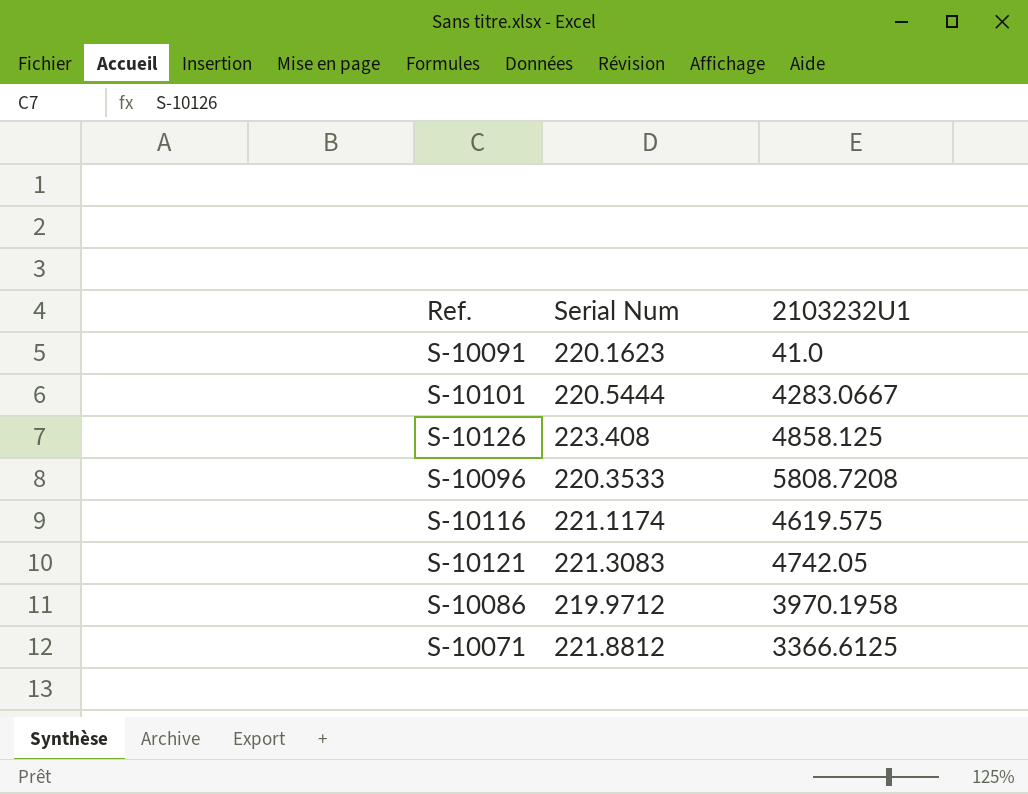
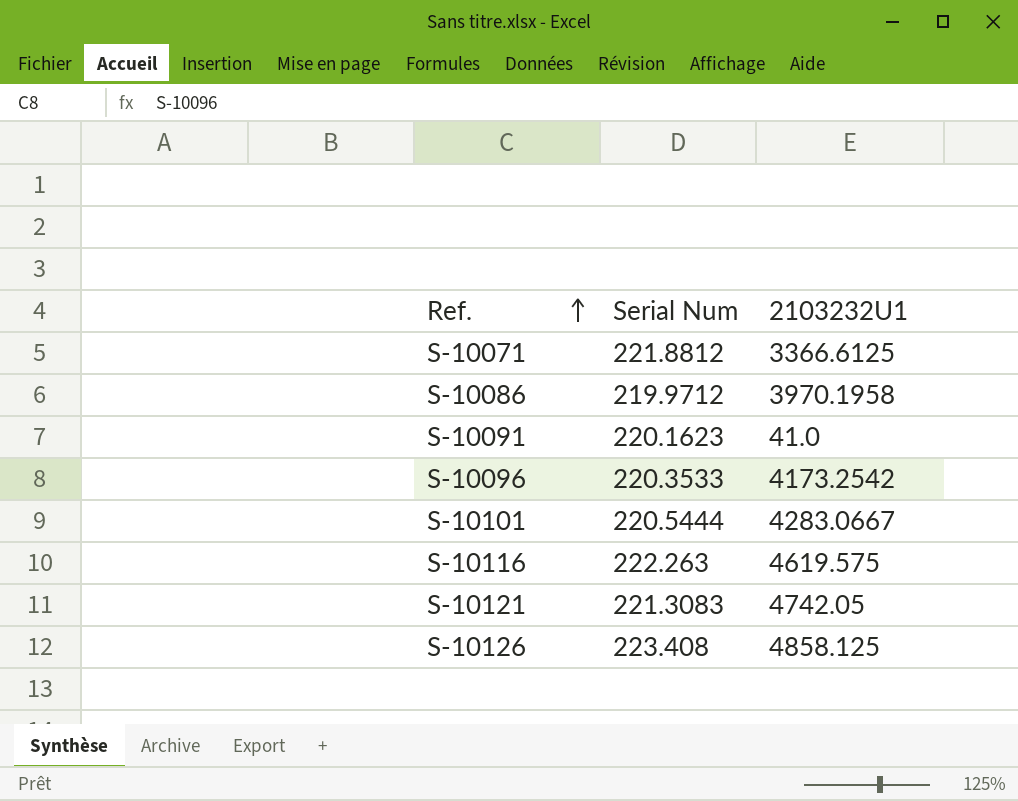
row order: none -> Ref. ascending
S-10096 | 2103232U1: 5808.7208 -> 4173.2542
S-10116 | Serial Num: 221.1174 -> 222.263

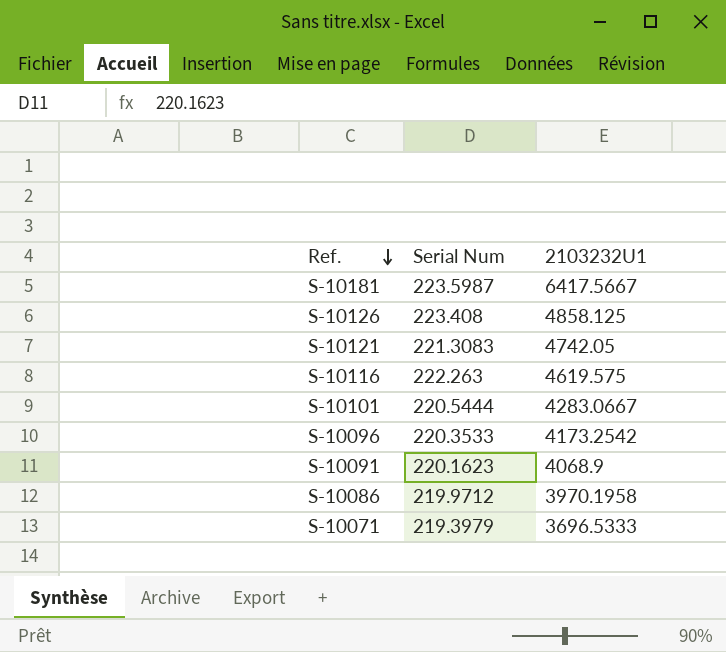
row order: Ref. ascending -> Ref. descending
row S-10181: none -> 223.5987 | 6417.5667
S-10091 | 2103232U1: 41.0 -> 4068.9
S-10071 | Serial Num: 221.8812 -> 219.3979
S-10071 | 2103232U1: 3366.6125 -> 3696.5333

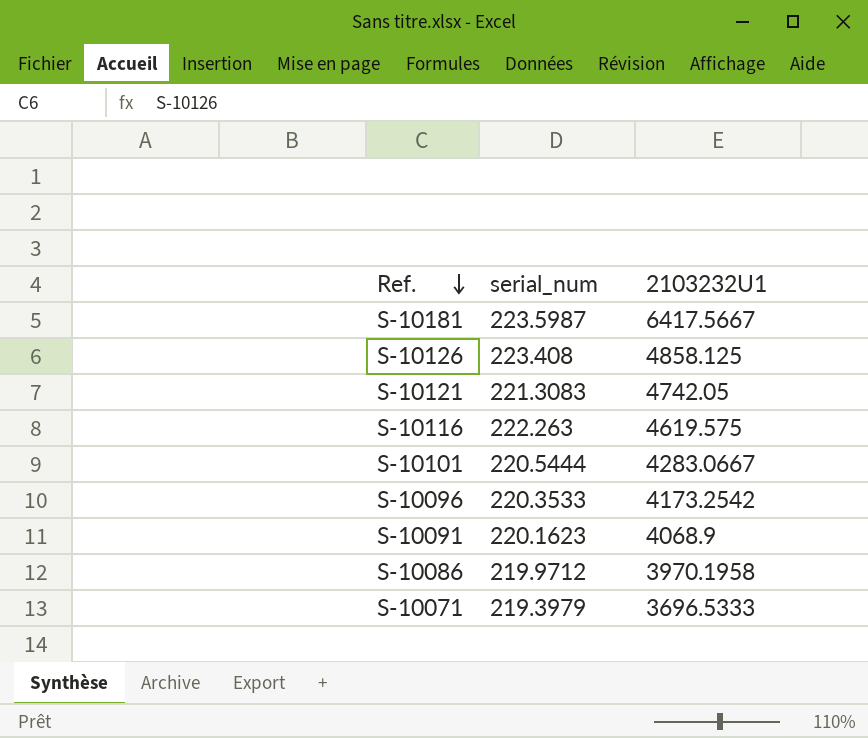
column name: Serial Num -> serial_num

